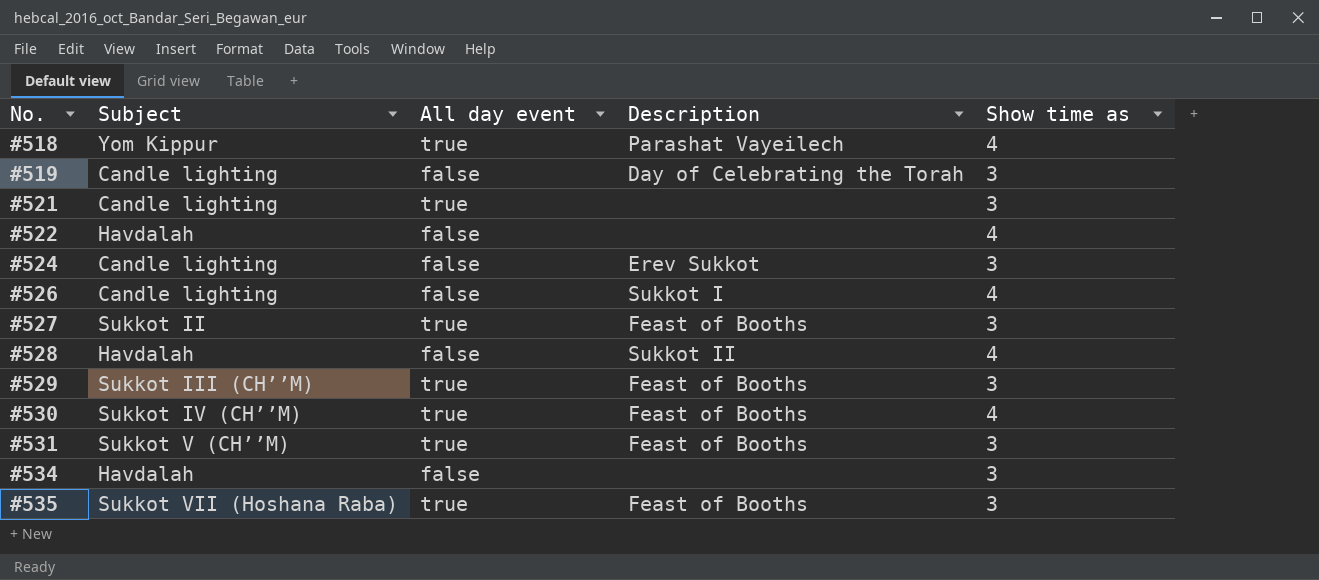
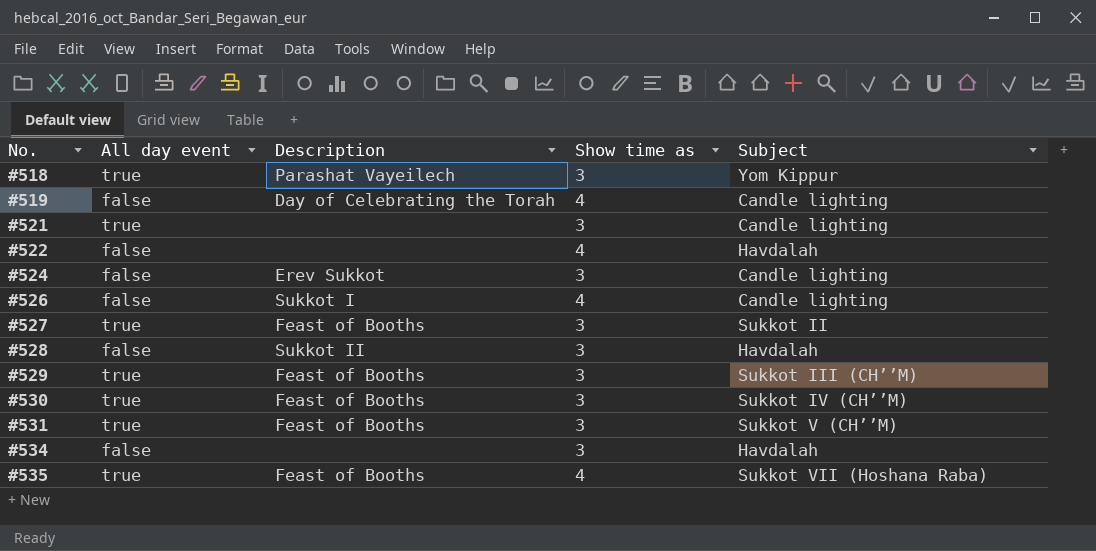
column Subject | position: 2 -> 5
#518 | Show time as: 4 -> 3
#519 | Show time as: 3 -> 4
#528 | Show time as: 4 -> 3
#530 | Show time as: 4 -> 3
#535 | Show time as: 3 -> 4

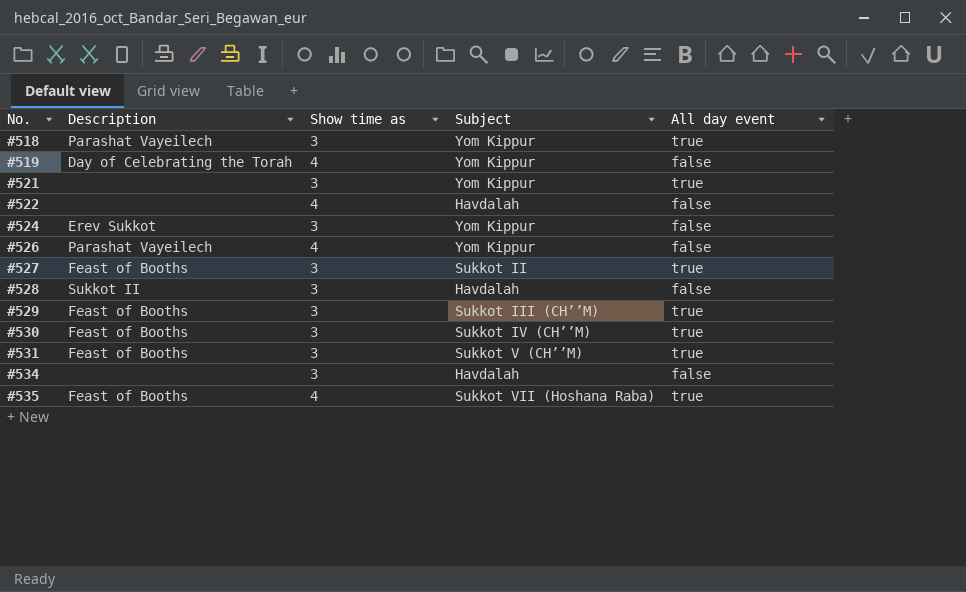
column All day event | position: 2 -> 5
#519 | Subject: Candle lighting -> Yom Kippur
#521 | Subject: Candle lighting -> Yom Kippur
#524 | Subject: Candle lighting -> Yom Kippur
#526 | Description: Sukkot I -> Parashat Vayeilech
#526 | Subject: Candle lighting -> Yom Kippur

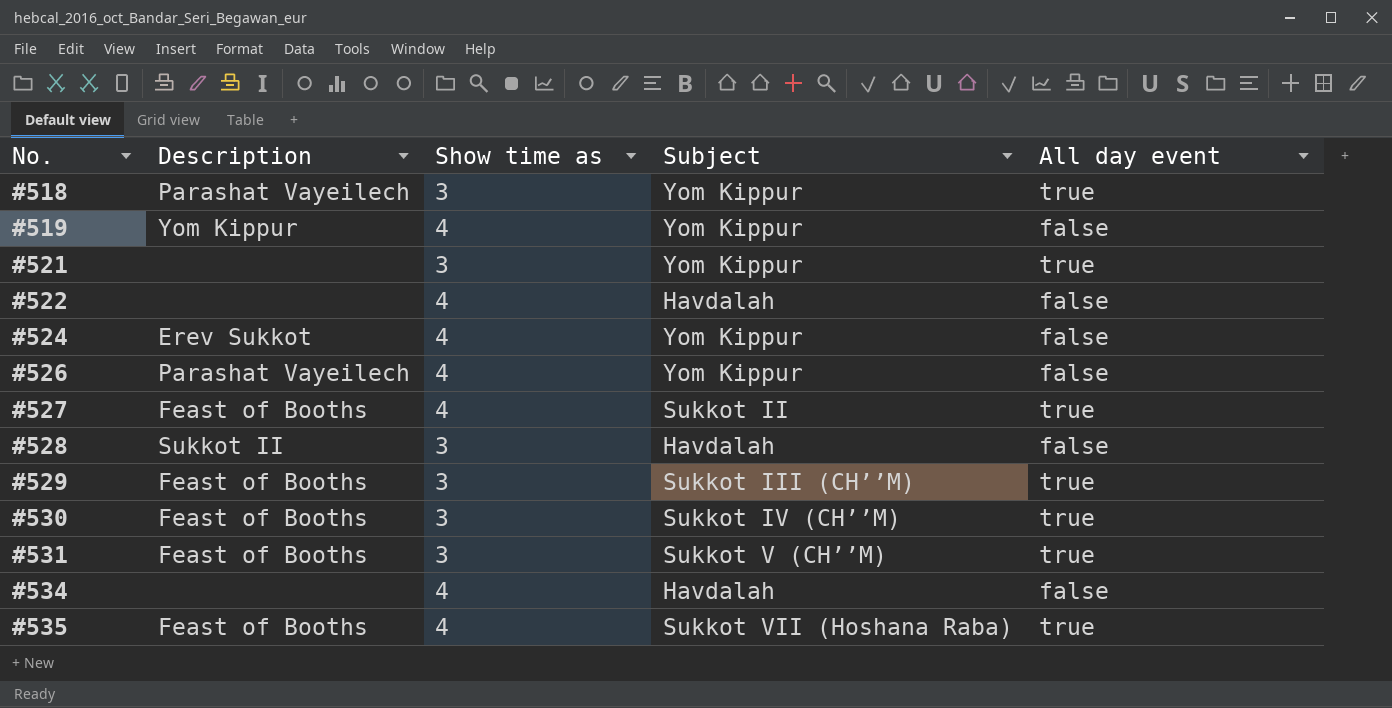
#519 | Description: Day of Celebrating the Torah -> Yom Kippur
#524 | Show time as: 3 -> 4
#527 | Show time as: 3 -> 4
#534 | Show time as: 3 -> 4

